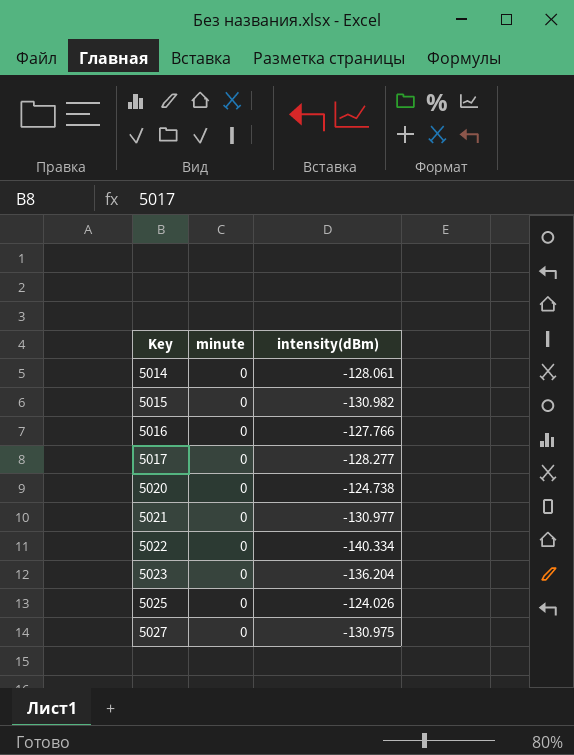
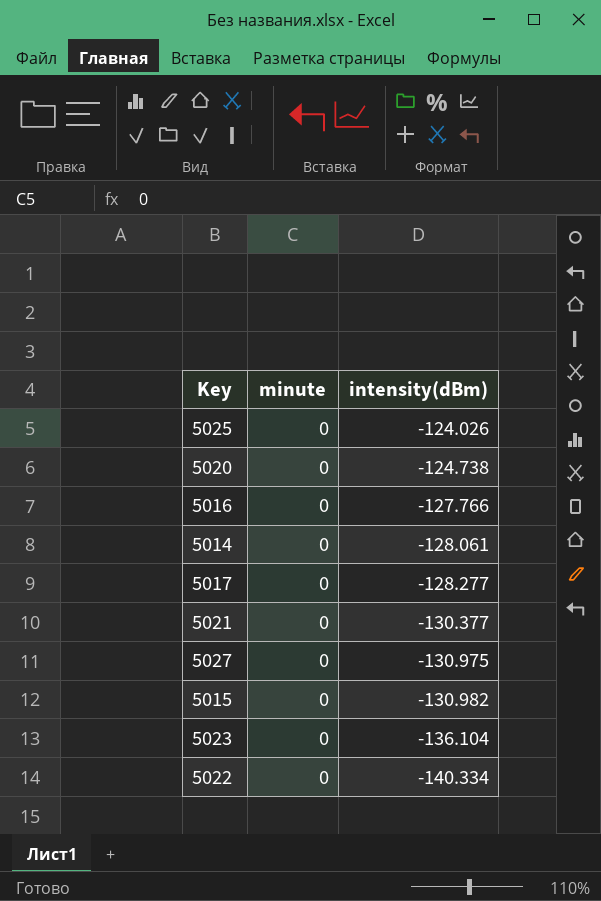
row order: Key ascending -> intensity(dBm) descending
5021 | intensity(dBm): -130.977 -> -130.377
5023 | intensity(dBm): -136.204 -> -136.104

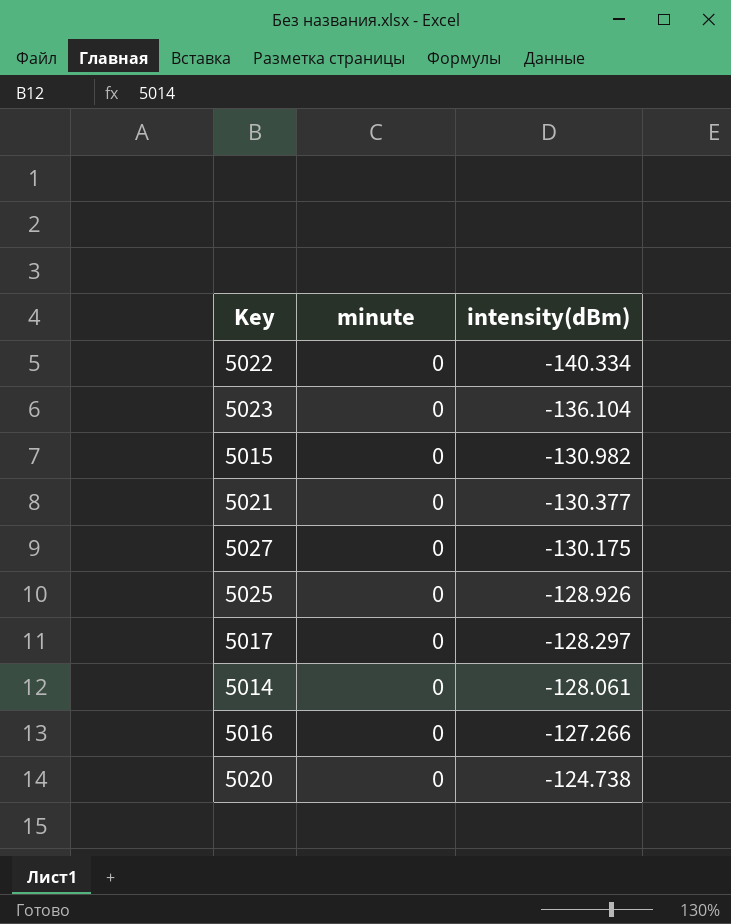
row order: intensity(dBm) descending -> intensity(dBm) ascending
5027 | intensity(dBm): -130.975 -> -130.175
5025 | intensity(dBm): -124.026 -> -128.926
5017 | intensity(dBm): -128.277 -> -128.297
5016 | intensity(dBm): -127.766 -> -127.266

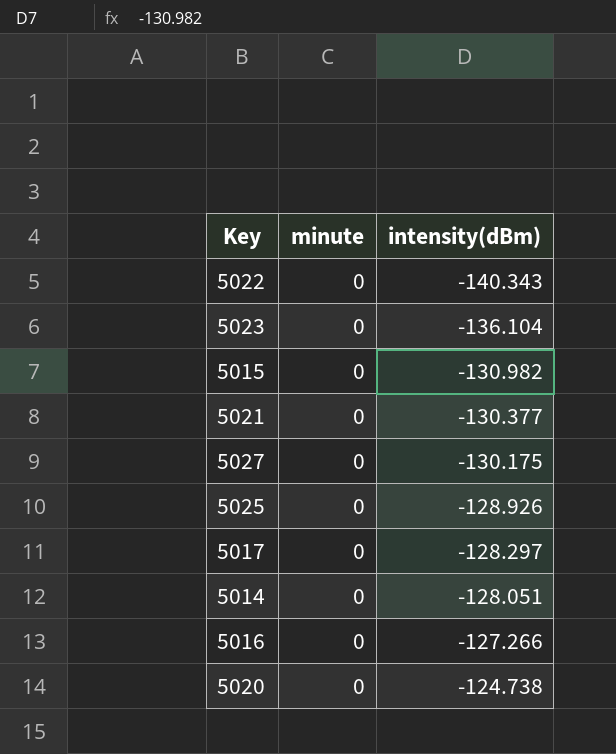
5022 | intensity(dBm): -140.334 -> -140.343
5014 | intensity(dBm): -128.061 -> -128.051

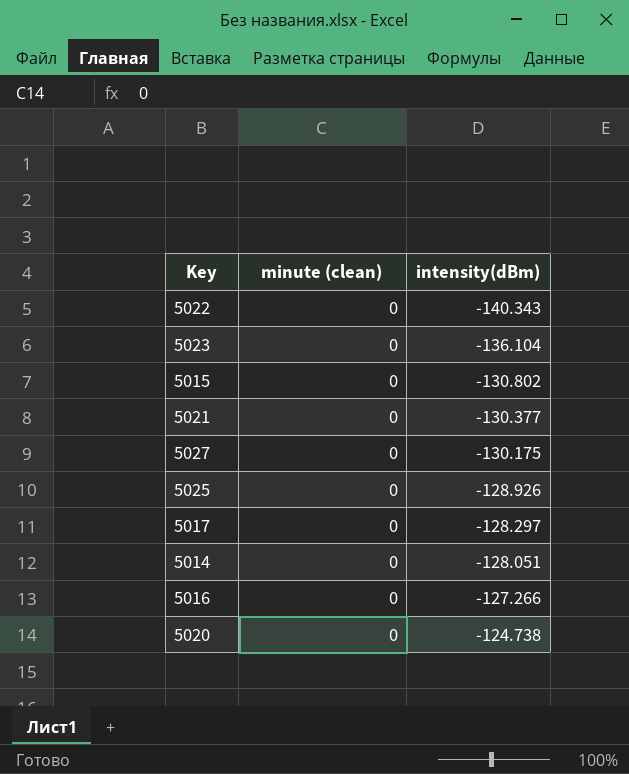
column name: minute -> minute (clean)
5015 | intensity(dBm): -130.982 -> -130.802

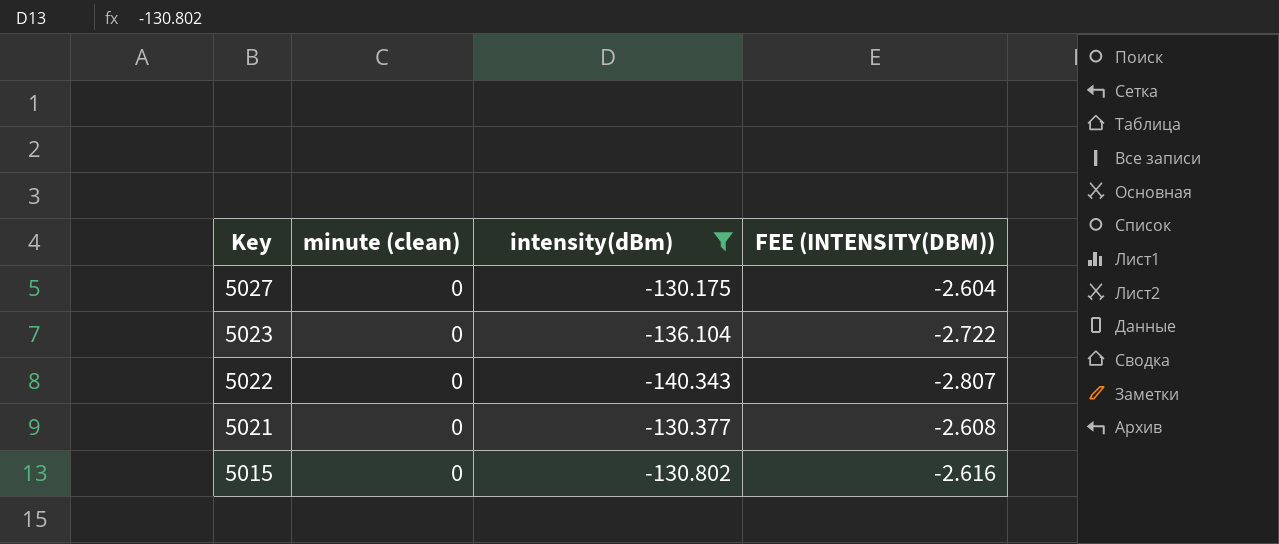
filter: none -> intensity(dBm) <= -130.175
row order: intensity(dBm) ascending -> Key descending
column FEE (INTENSITY(DBM)) | formula: none -> [intensity(dBm)] * 0.02

